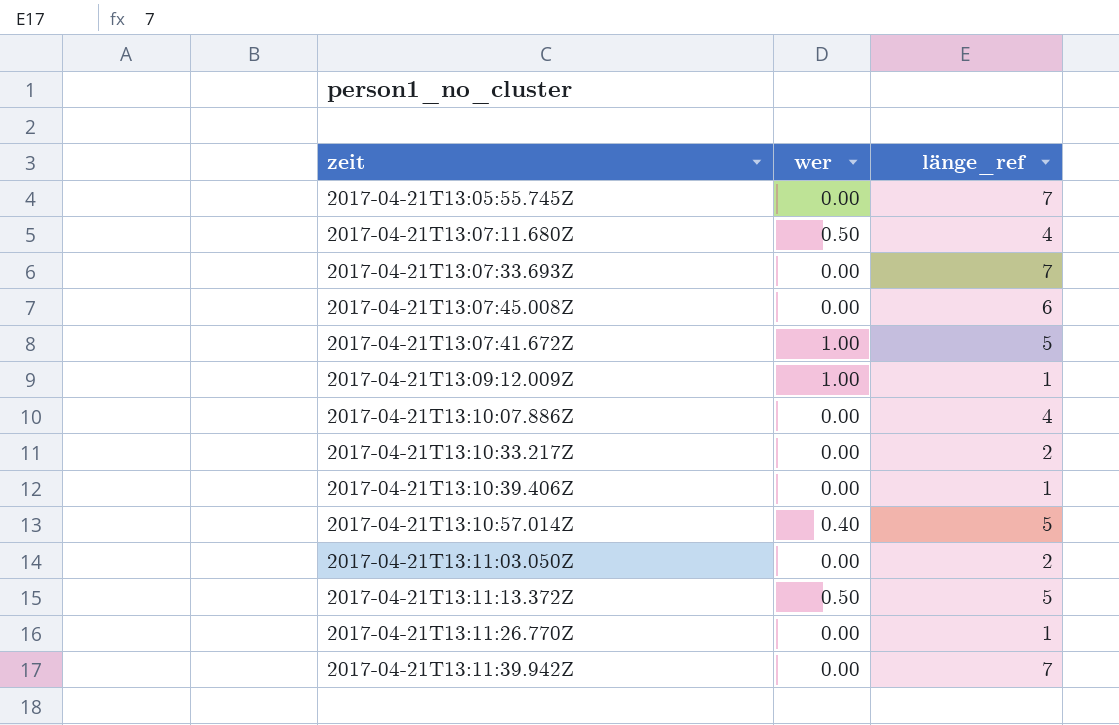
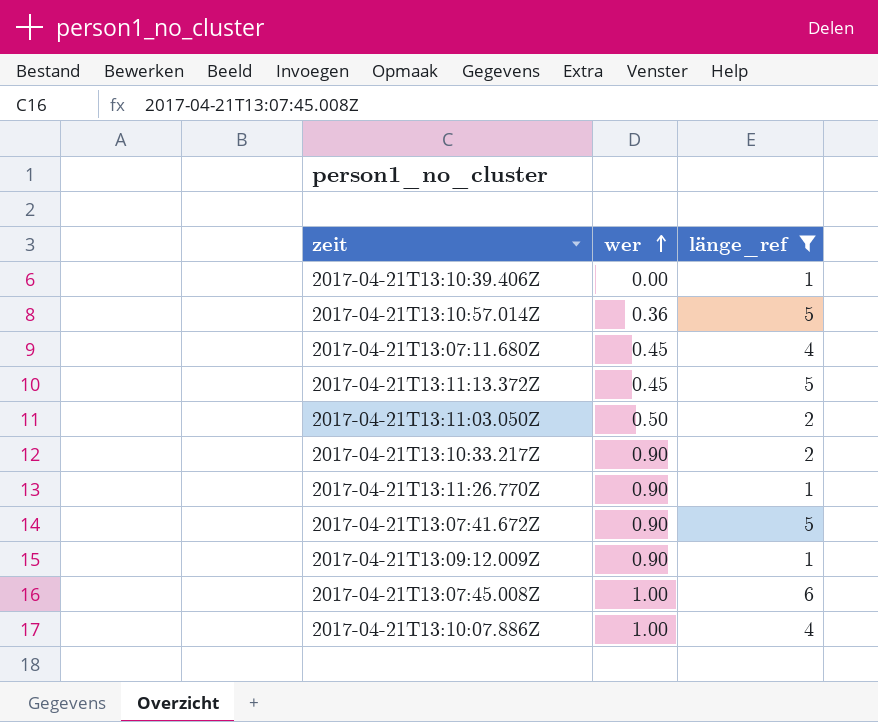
filter: none -> länge_ref != 7
row order: none -> wer ascending
2017-04-21T13:10:57.014Z | wer: 0.40 -> 0.36
2017-04-21T13:07:11.680Z | wer: 0.50 -> 0.45
2017-04-21T13:11:13.372Z | wer: 0.50 -> 0.45
2017-04-21T13:11:03.050Z | wer: 0.00 -> 0.50
2017-04-21T13:10:33.217Z | wer: 0.00 -> 0.90
2017-04-21T13:11:26.770Z | wer: 0.00 -> 0.90
2017-04-21T13:07:41.672Z | wer: 1.00 -> 0.90
2017-04-21T13:09:12.009Z | wer: 1.00 -> 0.90
2017-04-21T13:07:45.008Z | wer: 0.00 -> 1.00
2017-04-21T13:10:07.886Z | wer: 0.00 -> 1.00

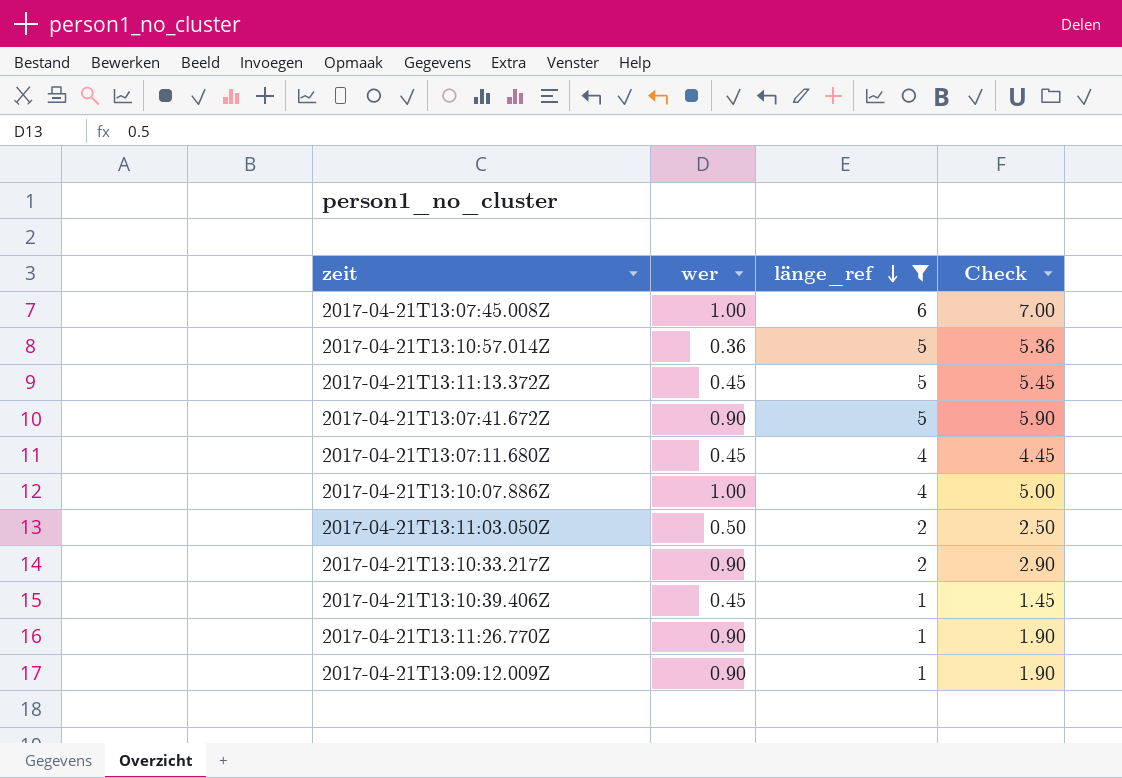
row order: wer ascending -> länge_ref descending
column Check | formula: none -> [wer] + [länge_ref]
2017-04-21T13:10:39.406Z | wer: 0.00 -> 0.45

